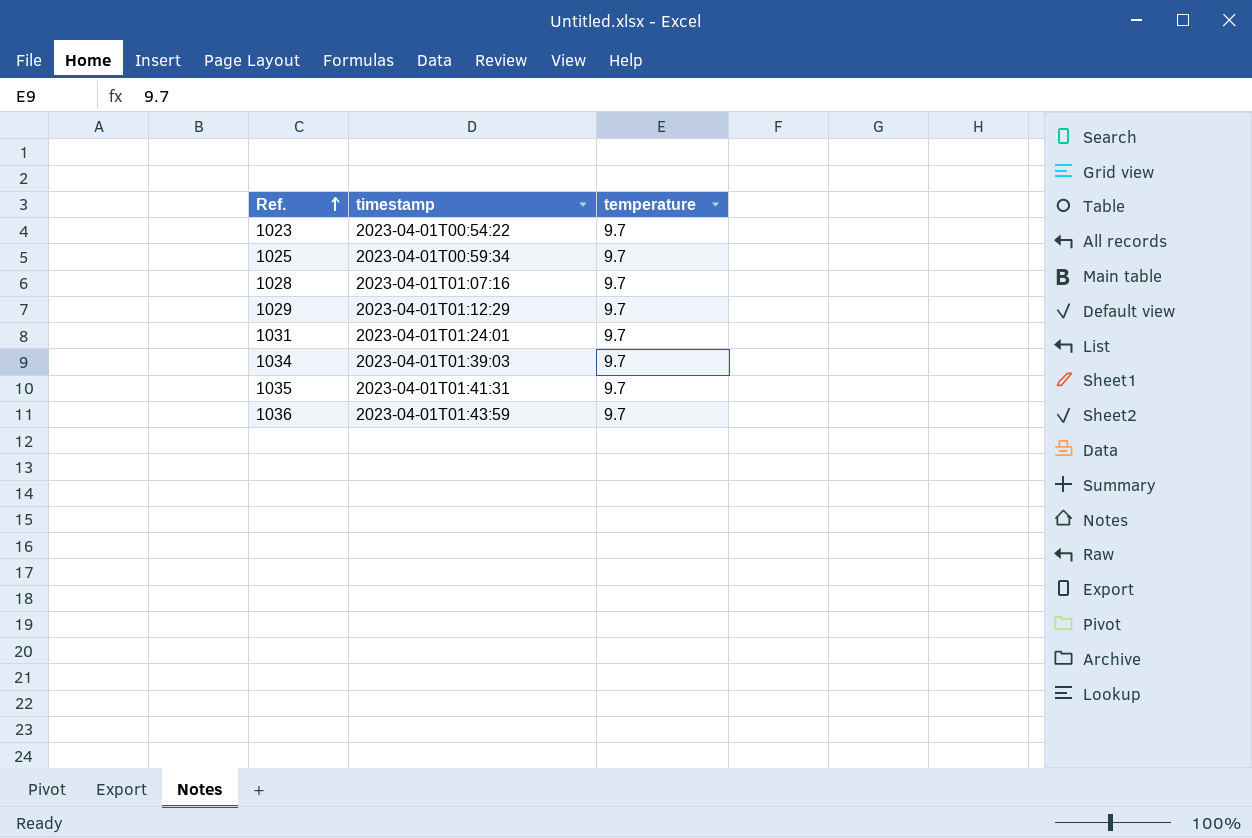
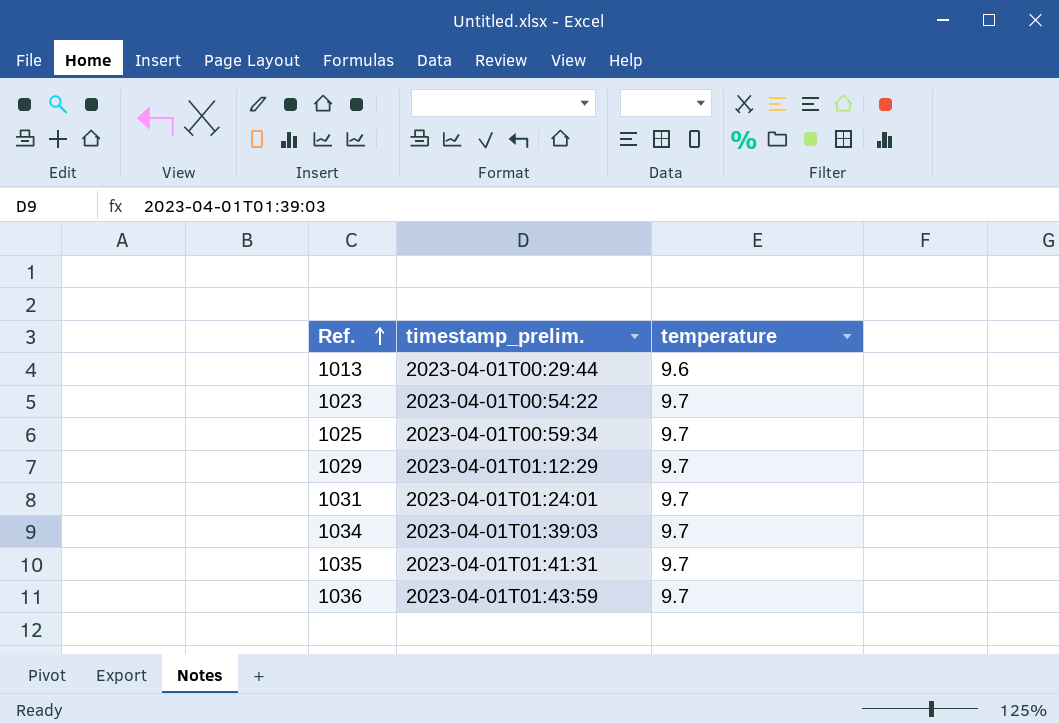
column name: timestamp -> timestamp_prelim.
row 1028: 2023-04-01T01:07:16 | 9.7 -> none
row 1013: none -> 2023-04-01T00:29:44 | 9.6

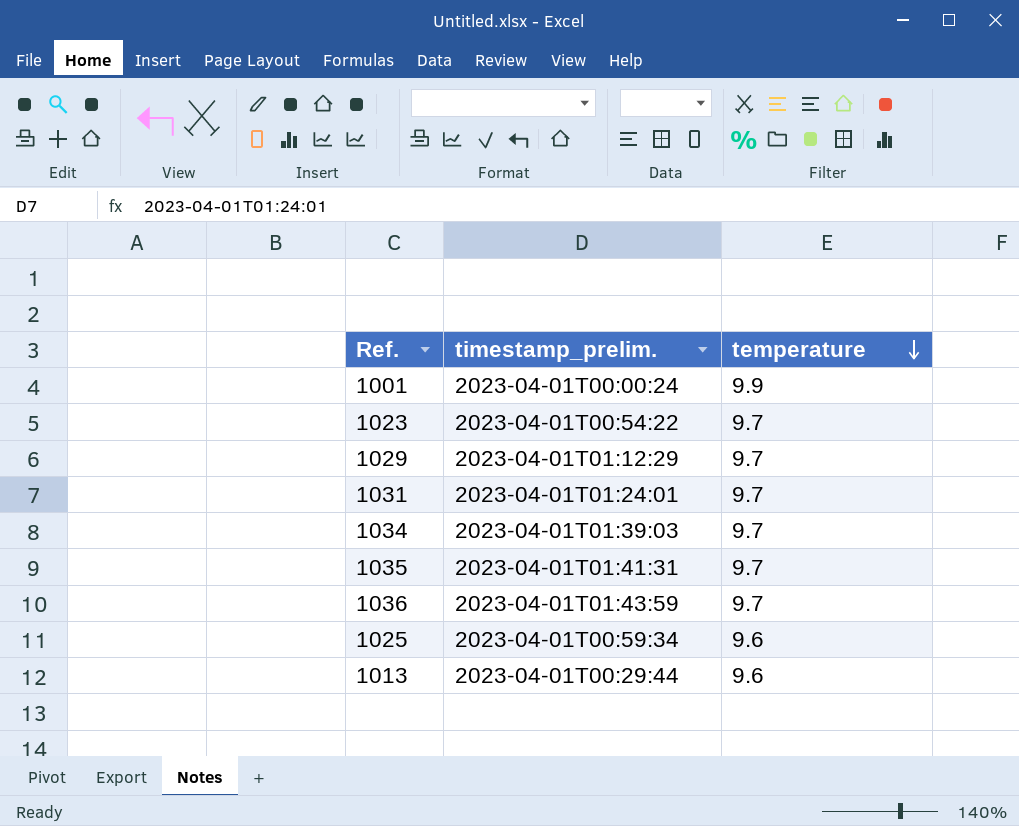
row order: Ref. ascending -> temperature descending
row 1001: none -> 2023-04-01T00:00:24 | 9.9
1025 | temperature: 9.7 -> 9.6

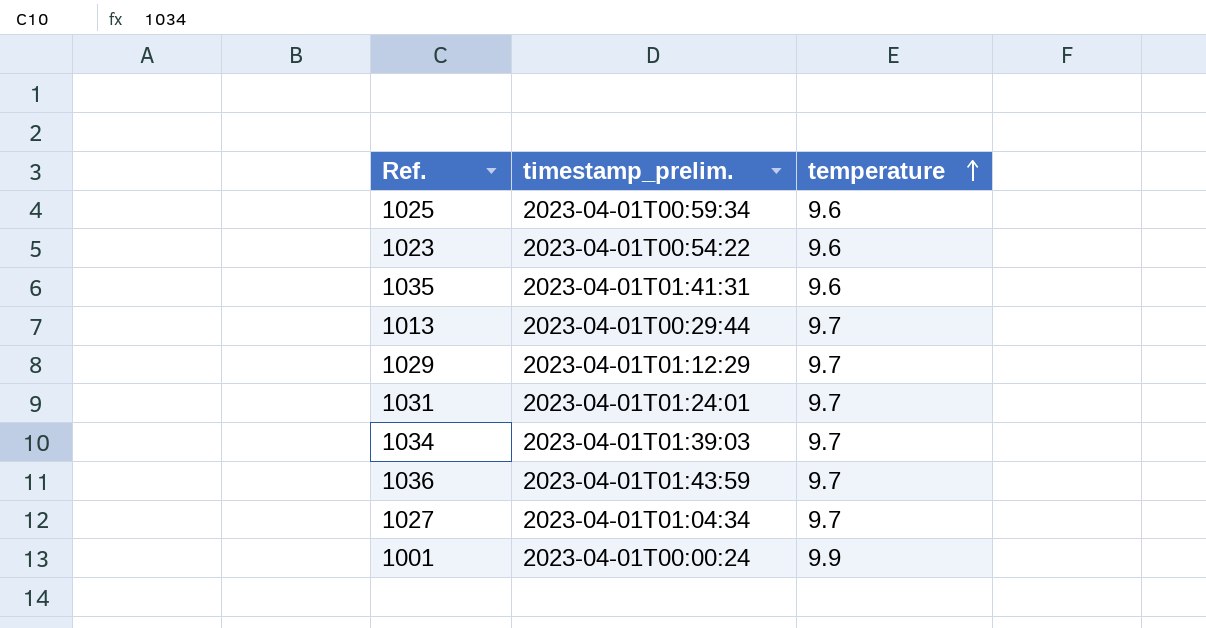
row order: temperature descending -> temperature ascending
1023 | temperature: 9.7 -> 9.6
1035 | temperature: 9.7 -> 9.6
1013 | temperature: 9.6 -> 9.7
row 1027: none -> 2023-04-01T01:04:34 | 9.7

